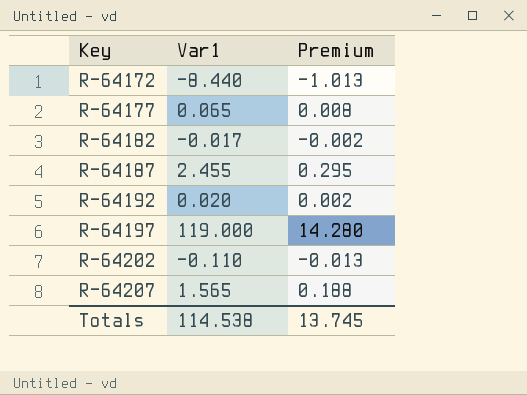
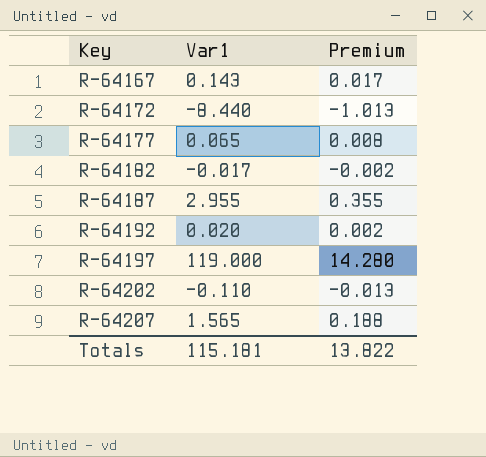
row R-64167: none -> 0.143 | 0.017
R-64187 | Var1: 2.455 -> 2.955
R-64187 | Premium: 0.295 -> 0.355
Totals | Var1: 114.538 -> 115.181
Totals | Premium: 13.745 -> 13.822

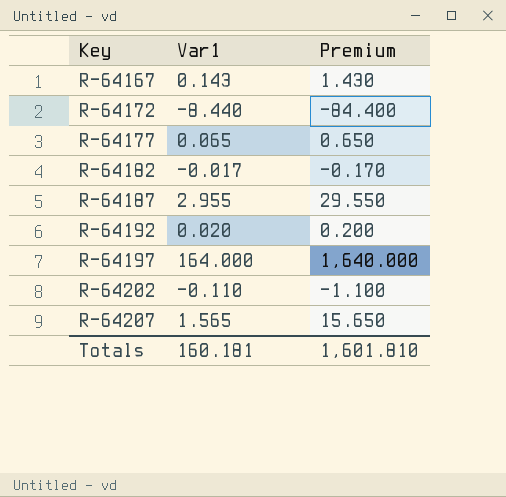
column Premium | formula: [Var1] * 0.12 -> [Var1] * 10
R-64197 | Var1: 119.000 -> 164.000
Totals | Var1: 115.181 -> 160.181
Totals | Premium: 13.822 -> 1,601.810

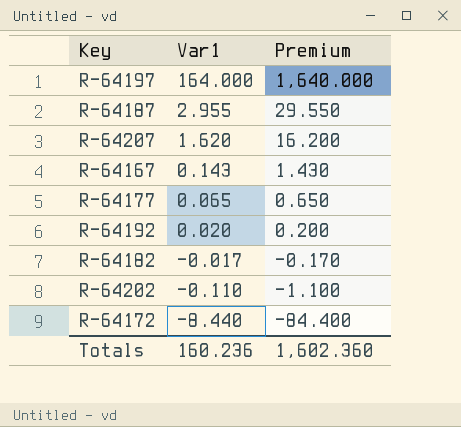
row order: Key ascending -> Var1 descending
R-64207 | Var1: 1.565 -> 1.620
R-64207 | Premium: 15.650 -> 16.200
Totals | Var1: 160.181 -> 160.236
Totals | Premium: 1,601.810 -> 1,602.360

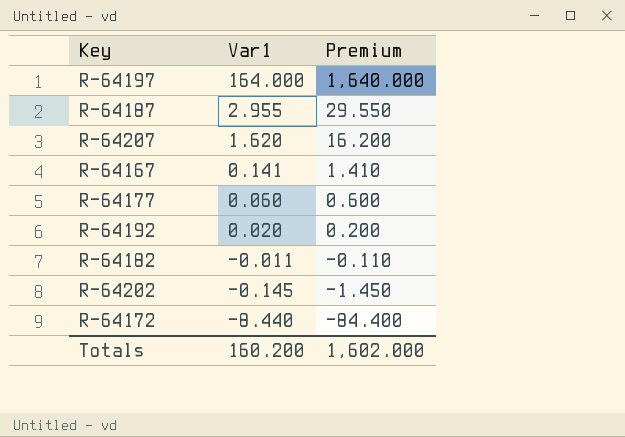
R-64167 | Var1: 0.143 -> 0.141
R-64167 | Premium: 1.430 -> 1.410
R-64177 | Var1: 0.065 -> 0.060
R-64177 | Premium: 0.650 -> 0.600
R-64182 | Var1: -0.017 -> -0.011
R-64182 | Premium: -0.170 -> -0.110
R-64202 | Var1: -0.110 -> -0.145
R-64202 | Premium: -1.100 -> -1.450
Totals | Var1: 160.236 -> 160.200
Totals | Premium: 1,602.360 -> 1,602.000

